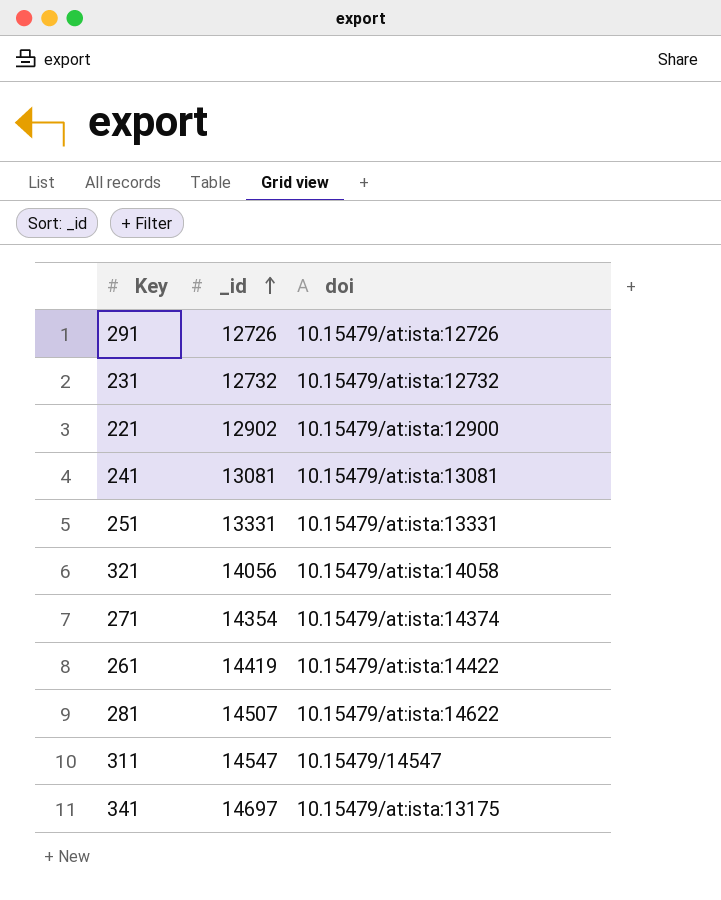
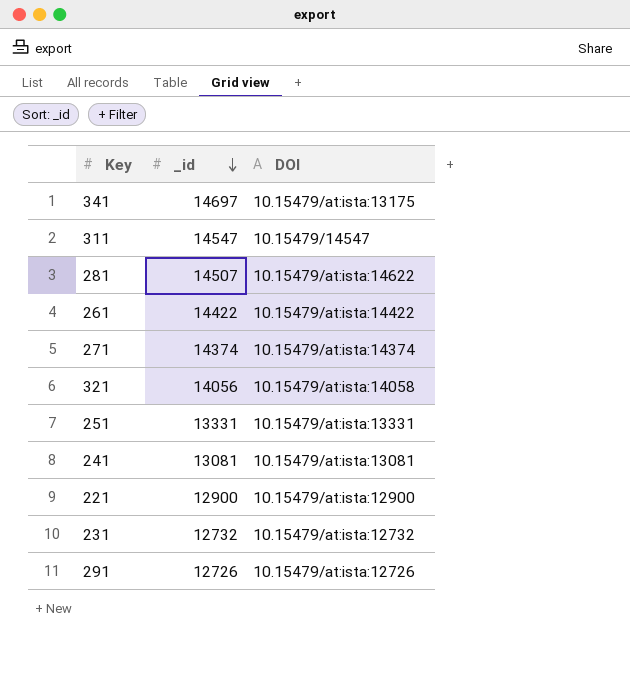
row order: _id ascending -> _id descending
column name: doi -> DOI
261 | _id: 14419 -> 14422
271 | _id: 14354 -> 14374
221 | _id: 12902 -> 12900

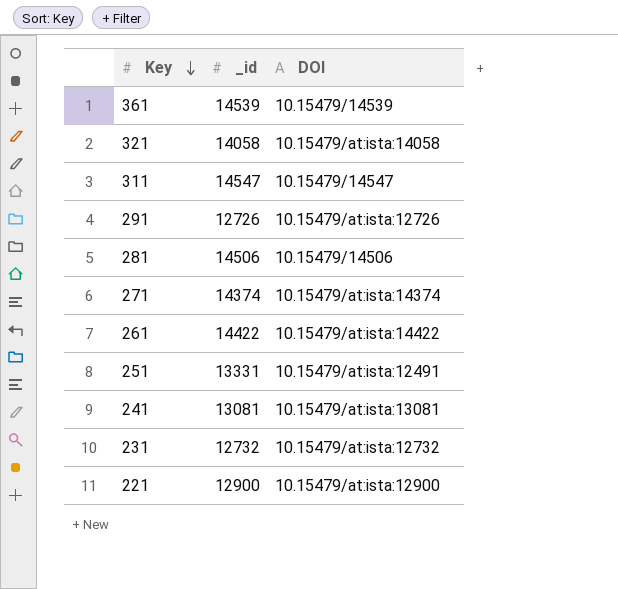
row order: _id descending -> Key descending
row 341: 14697 | 10.15479/at:ista:13175 -> none
row 361: none -> 14539 | 10.15479/14539
321 | _id: 14056 -> 14058
281 | _id: 14507 -> 14506
281 | DOI: 10.15479/at:ista:14622 -> 10.15479/14506
251 | DOI: 10.15479/at:ista:13331 -> 10.15479/at:ista:12491

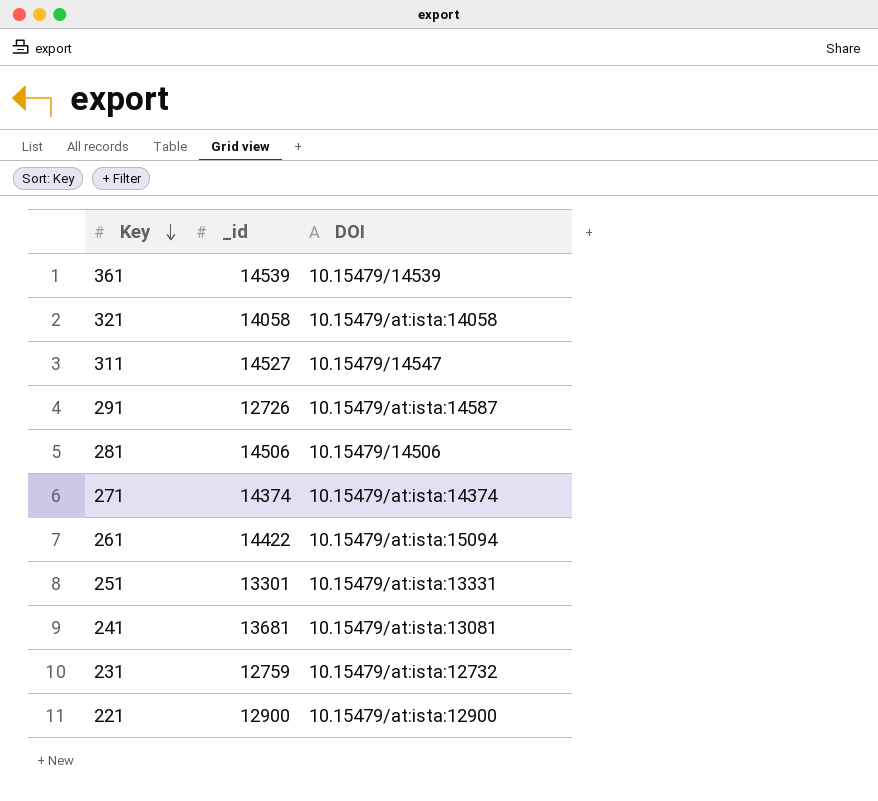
311 | _id: 14547 -> 14527
291 | DOI: 10.15479/at:ista:12726 -> 10.15479/at:ista:14587
261 | DOI: 10.15479/at:ista:14422 -> 10.15479/at:ista:15094
251 | _id: 13331 -> 13301
251 | DOI: 10.15479/at:ista:12491 -> 10.15479/at:ista:13331
241 | _id: 13081 -> 13681
231 | _id: 12732 -> 12759

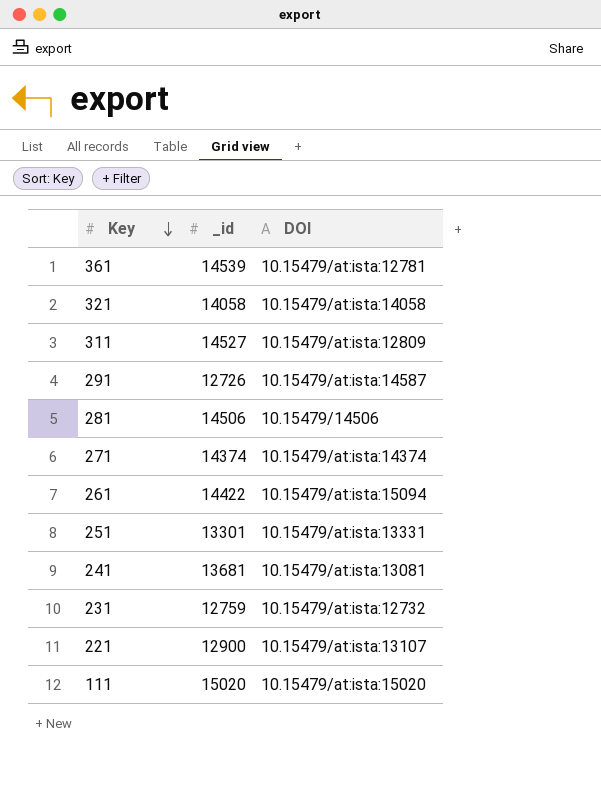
361 | DOI: 10.15479/14539 -> 10.15479/at:ista:12781
311 | DOI: 10.15479/14547 -> 10.15479/at:ista:12809
221 | DOI: 10.15479/at:ista:12900 -> 10.15479/at:ista:13107
row 111: none -> 15020 | 10.15479/at:ista:15020

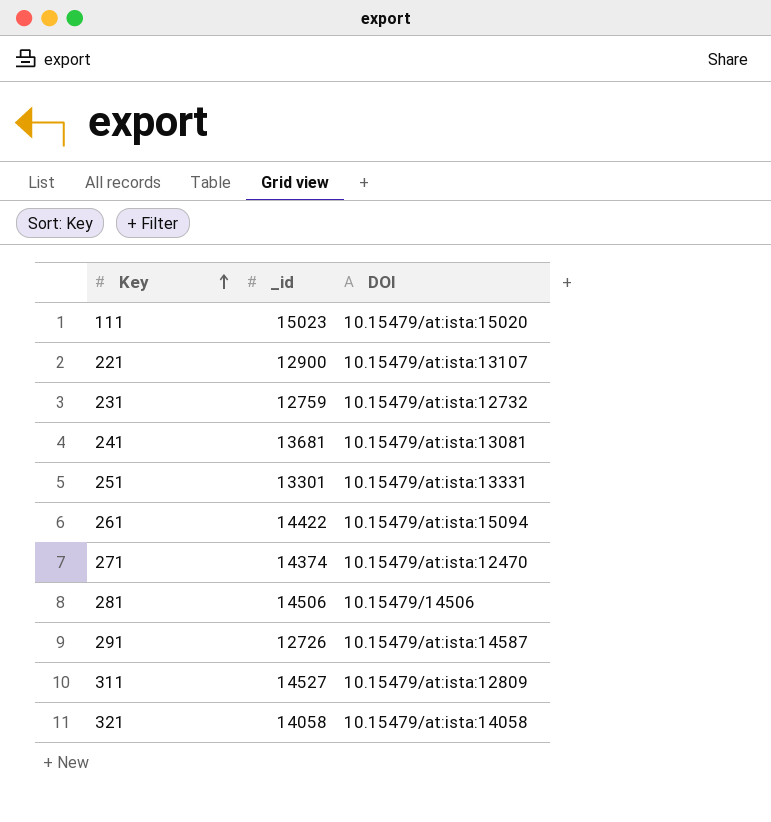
row order: Key descending -> Key ascending
row 361: 14539 | 10.15479/at:ista:12781 -> none
111 | _id: 15020 -> 15023
271 | DOI: 10.15479/at:ista:14374 -> 10.15479/at:ista:12470

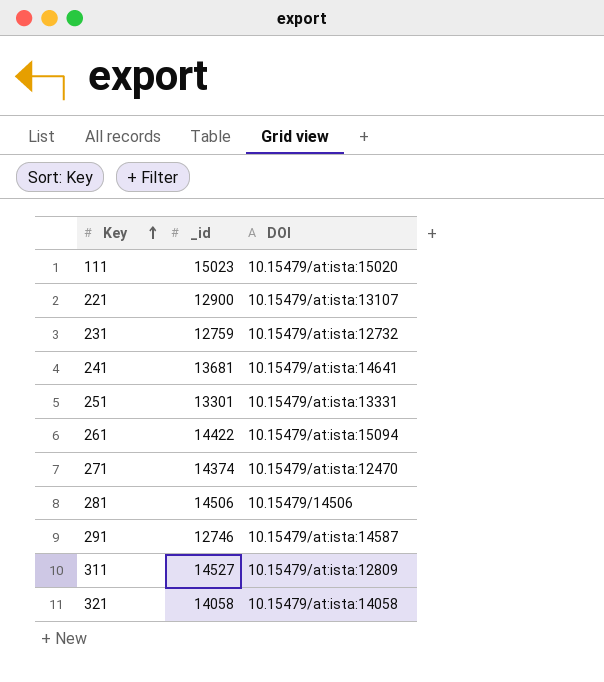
241 | DOI: 10.15479/at:ista:13081 -> 10.15479/at:ista:14641
291 | _id: 12726 -> 12746

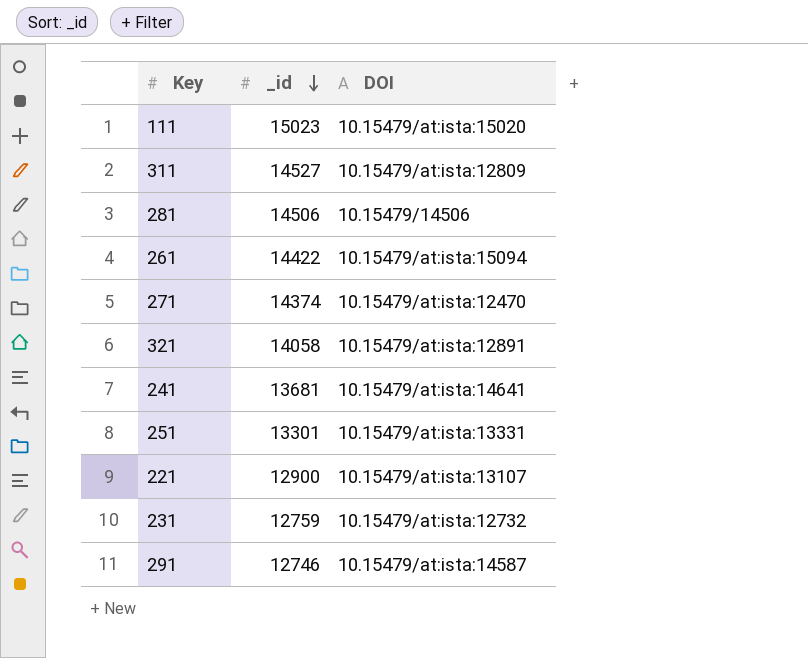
row order: Key ascending -> _id descending
321 | DOI: 10.15479/at:ista:14058 -> 10.15479/at:ista:12891

